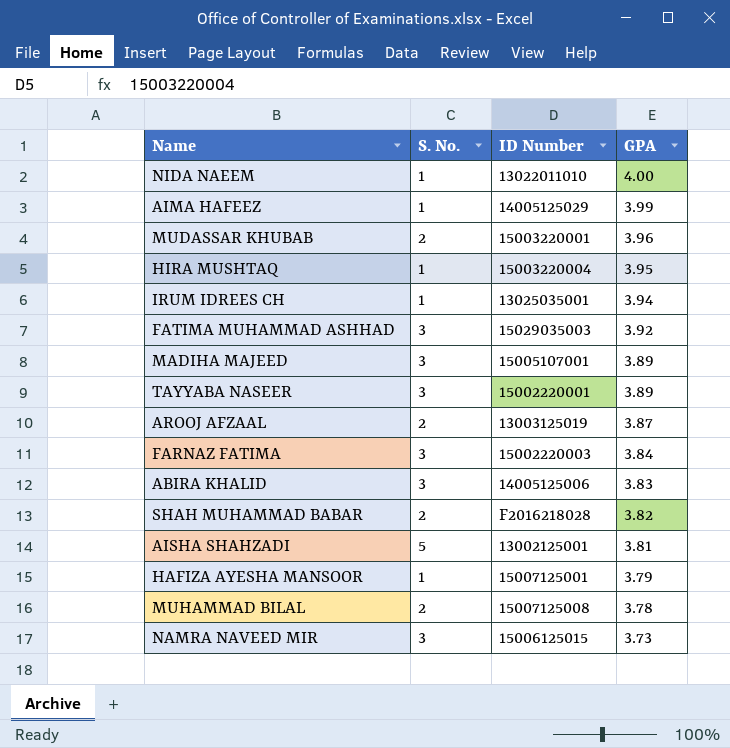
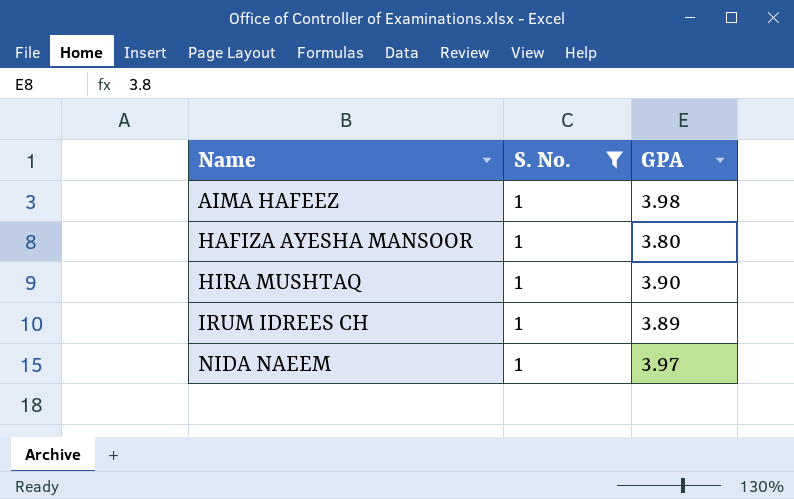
filter: none -> S. No. = 1
row order: GPA descending -> Name ascending
column ID Number | position: 3 -> none
AIMA HAFEEZ | GPA: 3.99 -> 3.98
HAFIZA AYESHA MANSOOR | GPA: 3.79 -> 3.80
HIRA MUSHTAQ | GPA: 3.95 -> 3.90
IRUM IDREES CH | GPA: 3.94 -> 3.89
NIDA NAEEM | GPA: 4.00 -> 3.97

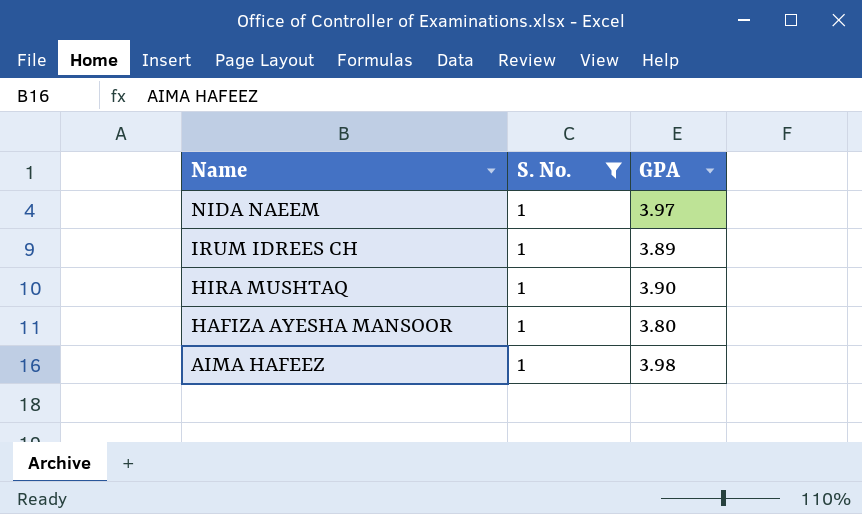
row order: Name ascending -> Name descending

